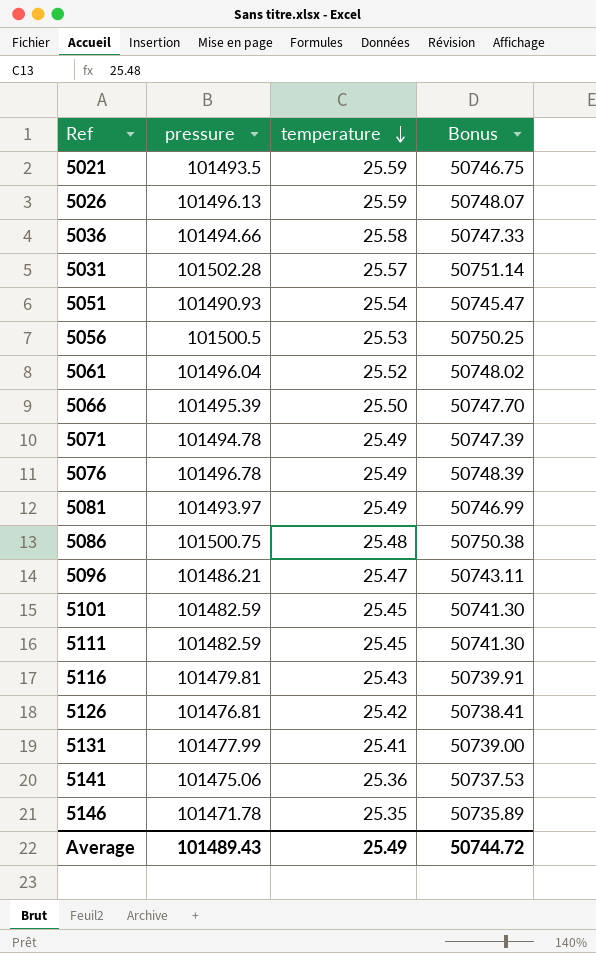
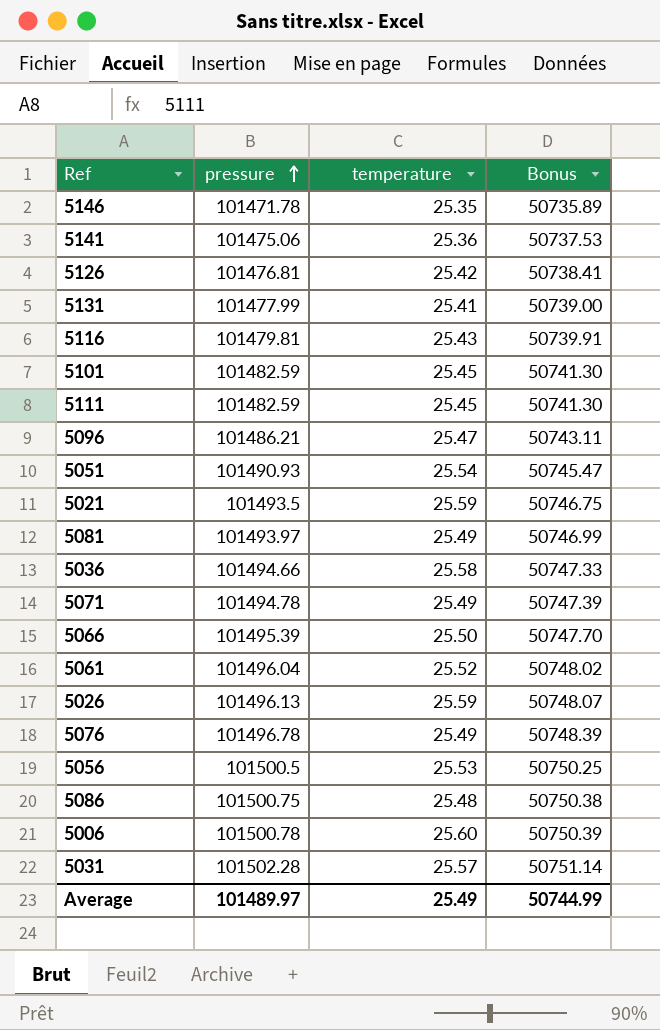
row order: temperature descending -> pressure ascending
row 5006: none -> 101500.78 | 25.60 | 50750.39
Average | pressure: 101489.43 -> 101489.97
Average | Bonus: 50744.72 -> 50744.99

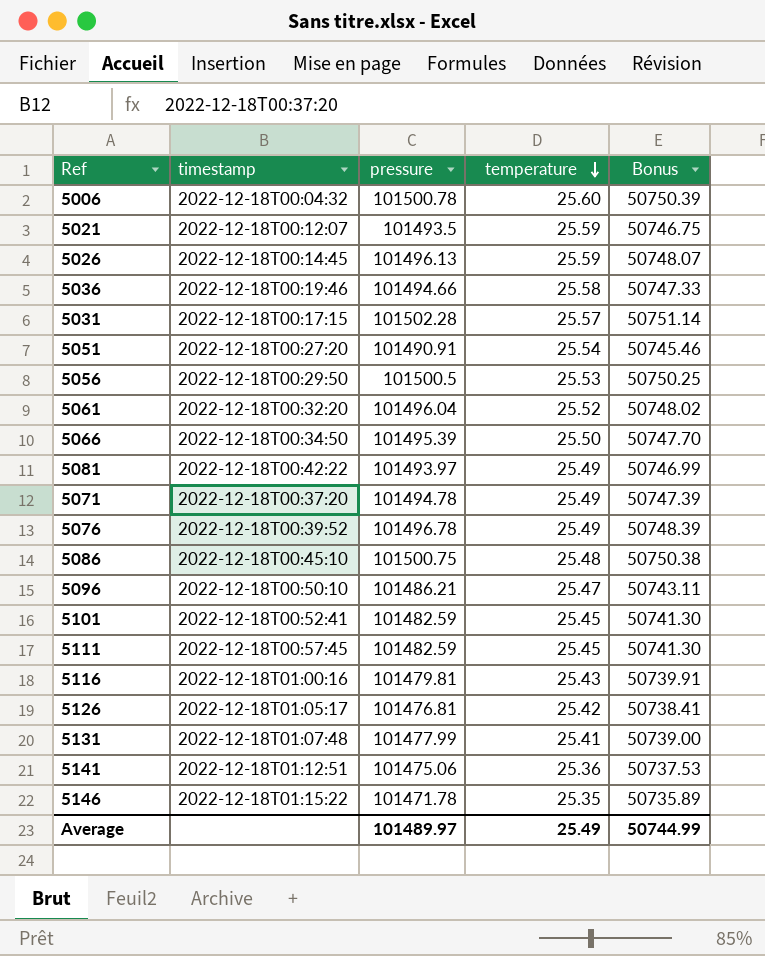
row order: pressure ascending -> temperature descending
column timestamp | position: none -> 2
5051 | pressure: 101490.93 -> 101490.91
5051 | Bonus: 50745.47 -> 50745.46

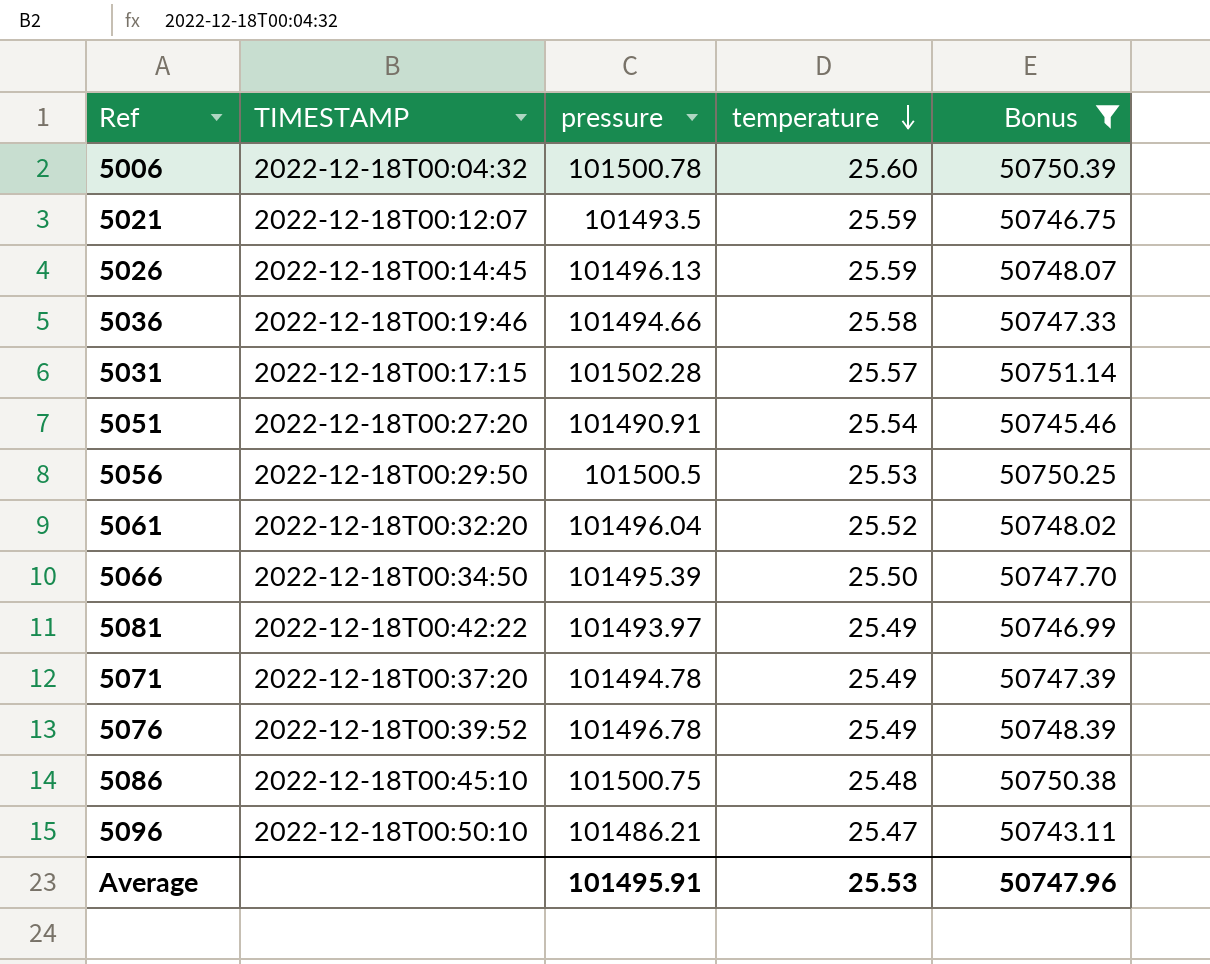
filter: none -> Bonus >= 50743.11
column name: timestamp -> TIMESTAMP
Average | pressure: 101489.97 -> 101495.91
Average | temperature: 25.49 -> 25.53
Average | Bonus: 50744.99 -> 50747.96

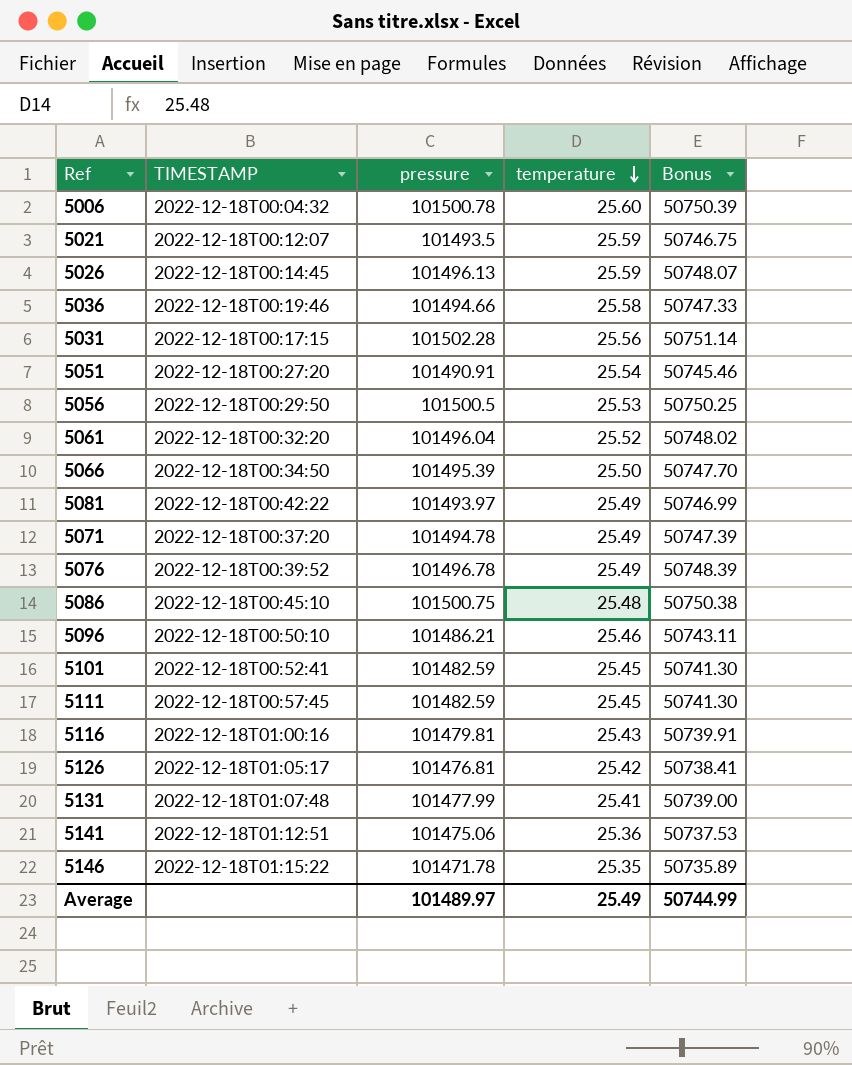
filter: Bonus >= 50743.11 -> none
5031 | temperature: 25.57 -> 25.56
5096 | temperature: 25.47 -> 25.46
Average | pressure: 101495.91 -> 101489.97
Average | temperature: 25.53 -> 25.49
Average | Bonus: 50747.96 -> 50744.99

